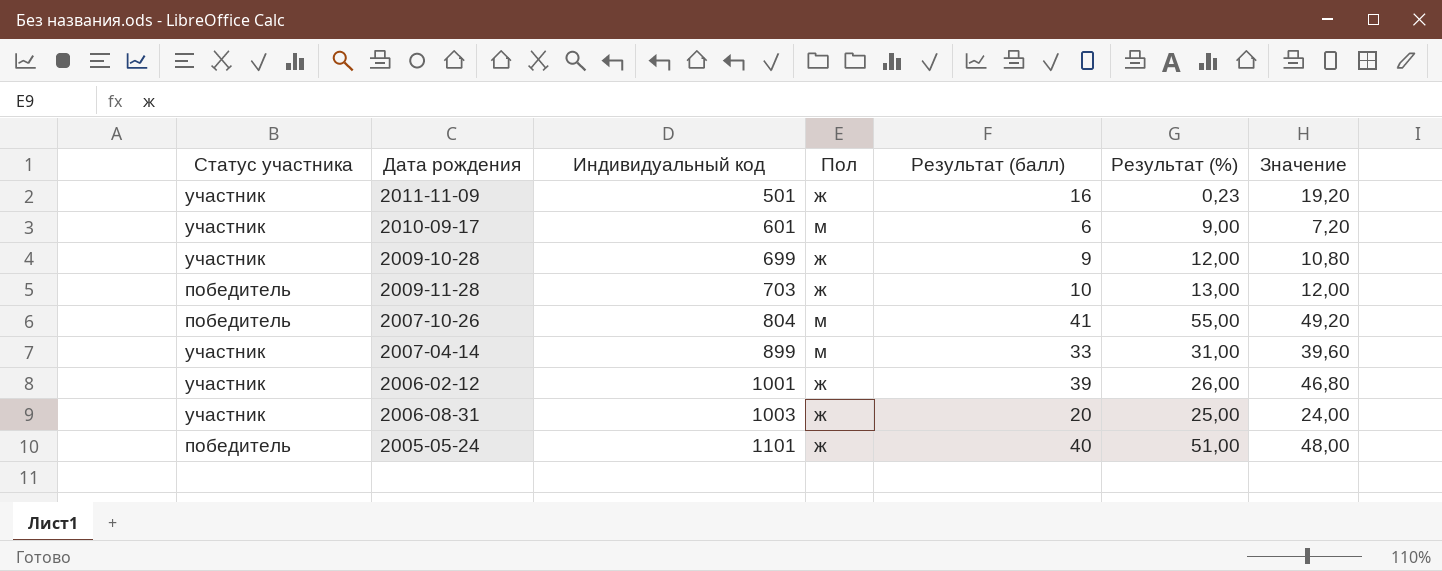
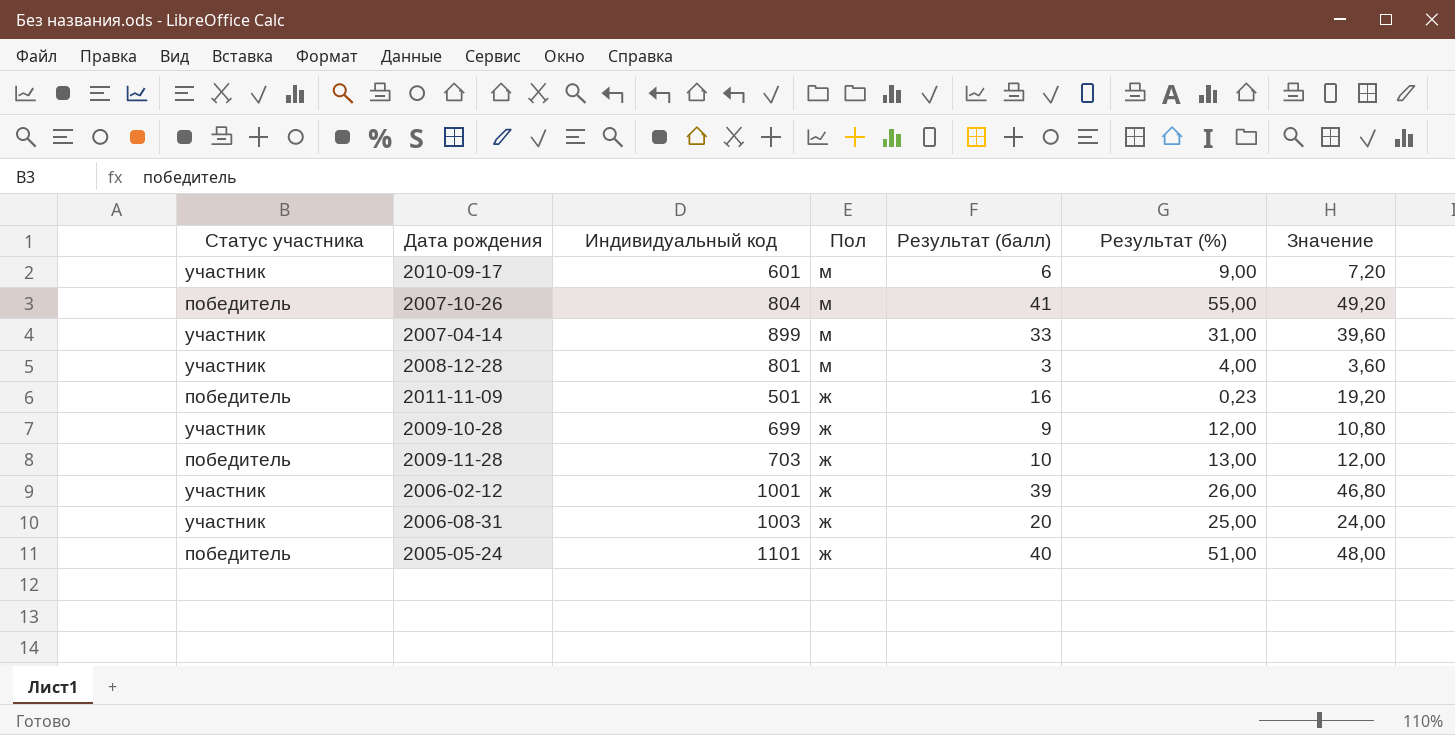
row order: Индивидуальный код ascending -> Пол descending
row 2008-12-28: none -> участник | 801 | м | 3 | 4,00 | 3,60
2011-11-09 | Статус участника: участник -> победитель

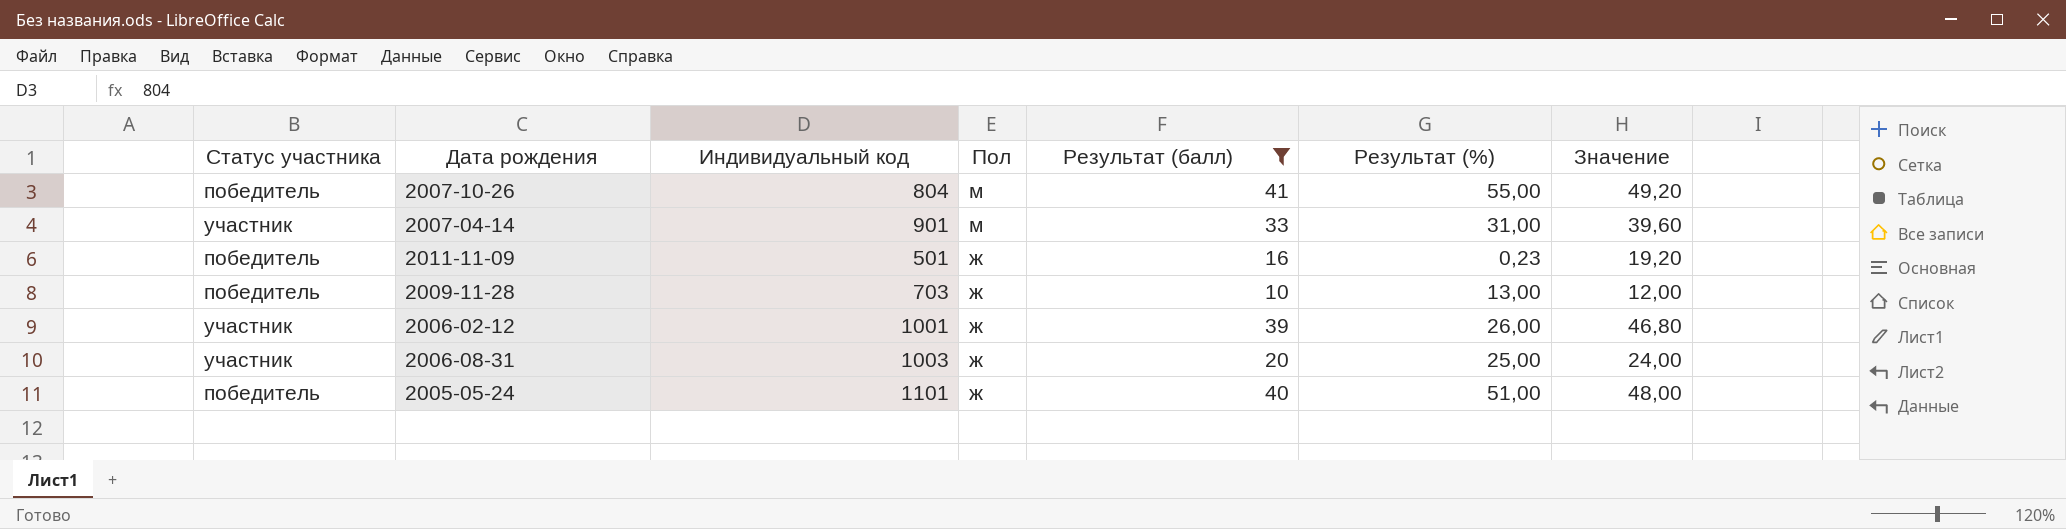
filter: none -> Результат (балл) >= 10
2007-04-14 | Индивидуальный код: 899 -> 901

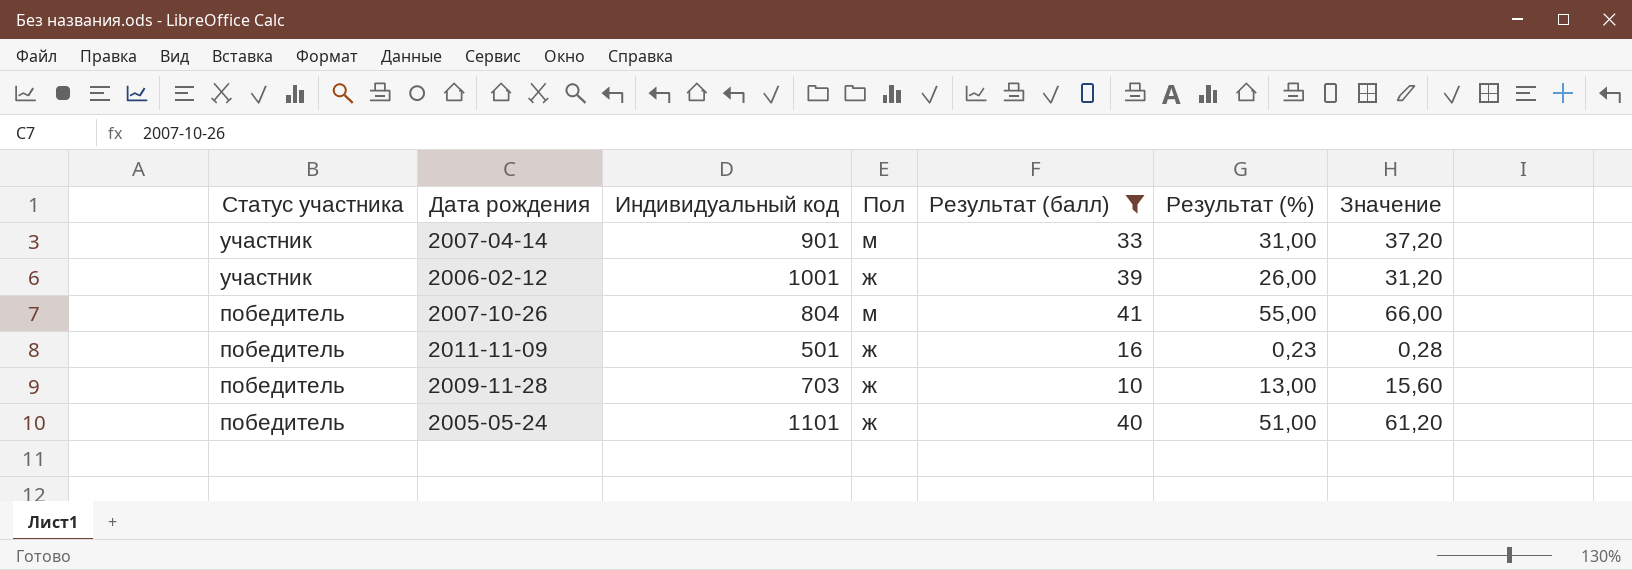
row order: Пол descending -> Статус участника descending
column Значение | formula: [Результат (балл)] * 1,2 -> [Результат (%)] * 1,2
row 2006-08-31: участник | 1003 | ж | 20 | 25,00 | 24,00 -> none

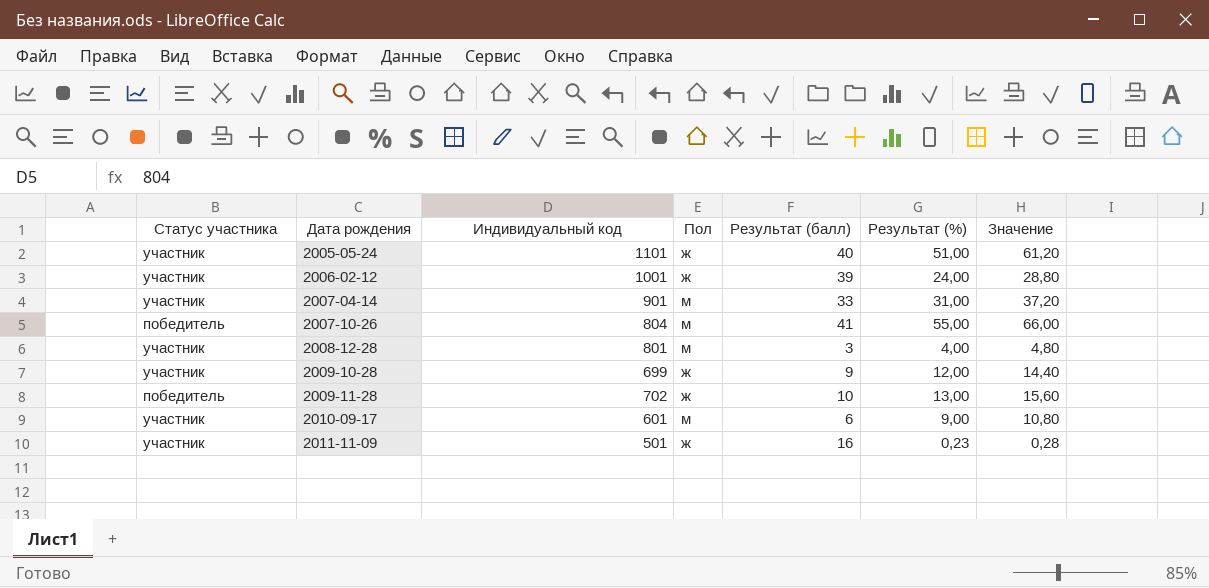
filter: Результат (балл) >= 10 -> none
row order: Статус участника descending -> Дата рождения ascending
2005-05-24 | Статус участника: победитель -> участник
2006-02-12 | Результат (%): 26,00 -> 24,00
2006-02-12 | Значение: 31,20 -> 28,80
2009-11-28 | Индивидуальный код: 703 -> 702
2011-11-09 | Статус участника: победитель -> участник

